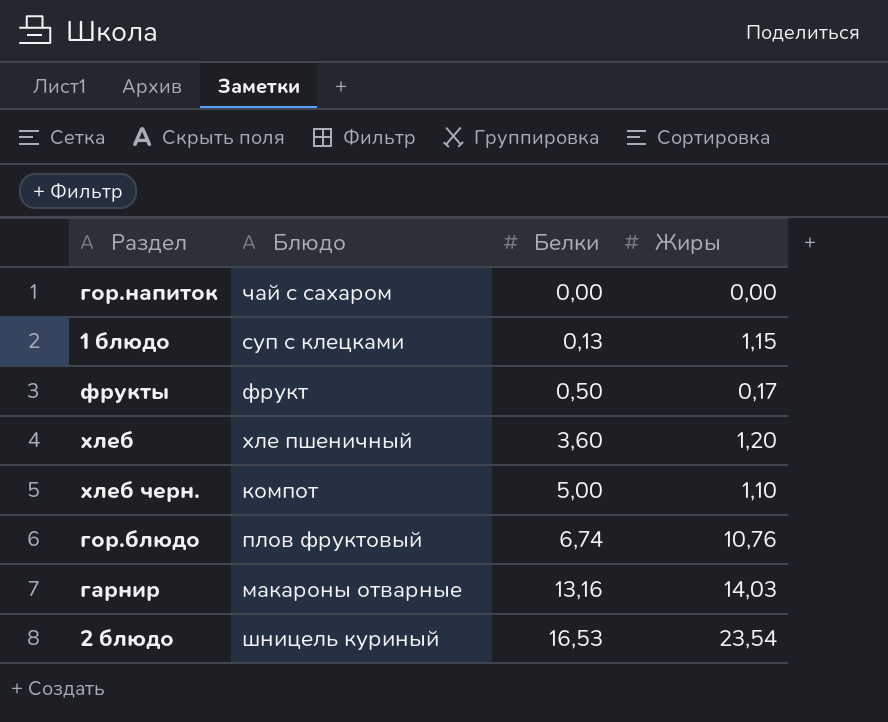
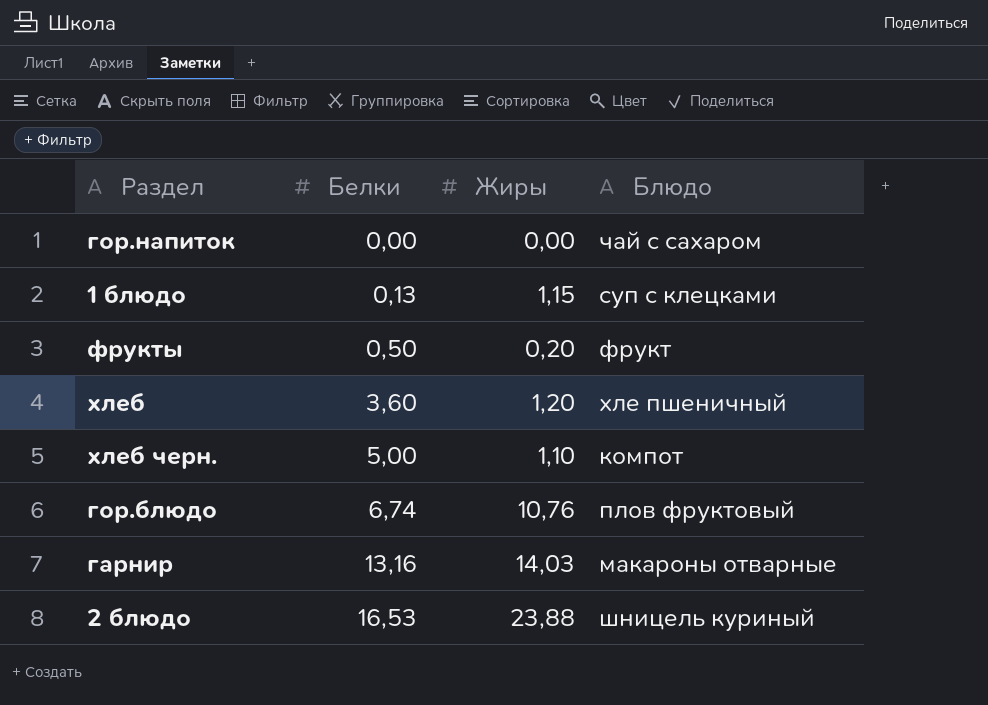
column Блюдо | position: 2 -> 4
фрукты | Жиры: 0,17 -> 0,20
2 блюдо | Жиры: 23,54 -> 23,88

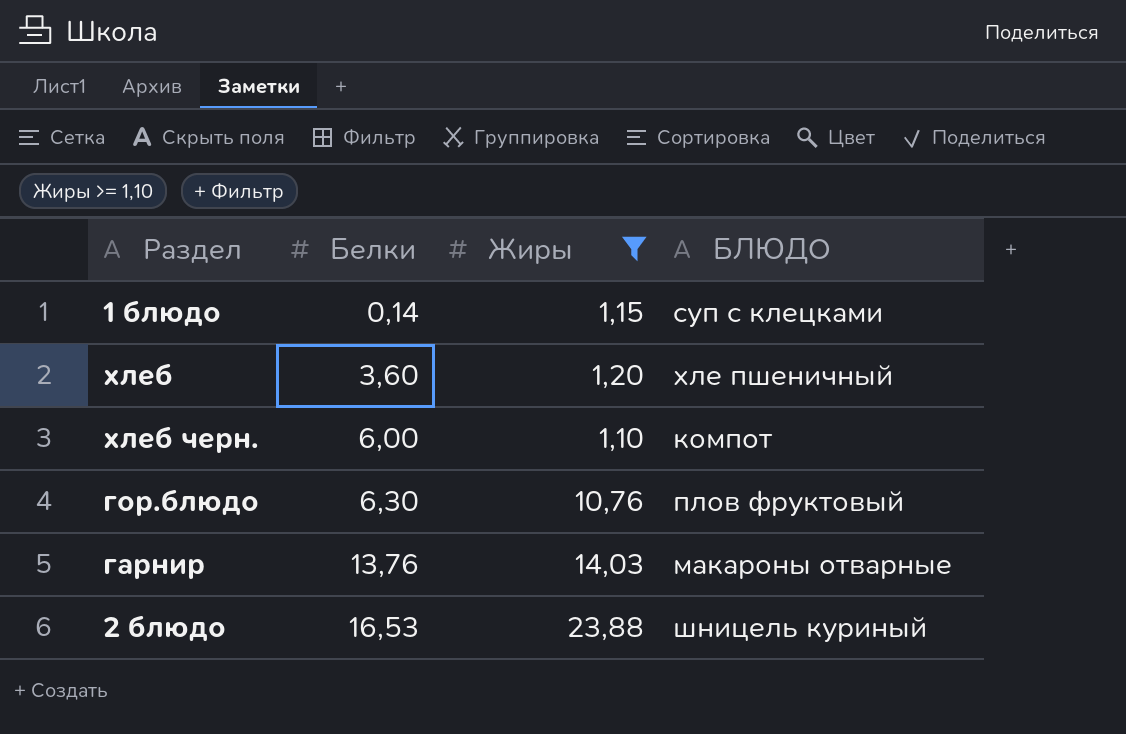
filter: none -> Жиры >= 1,10
column name: Блюдо -> БЛЮДО
1 блюдо | Белки: 0,13 -> 0,14
хлеб черн. | Белки: 5,00 -> 6,00
гор.блюдо | Белки: 6,74 -> 6,30
гарнир | Белки: 13,16 -> 13,76

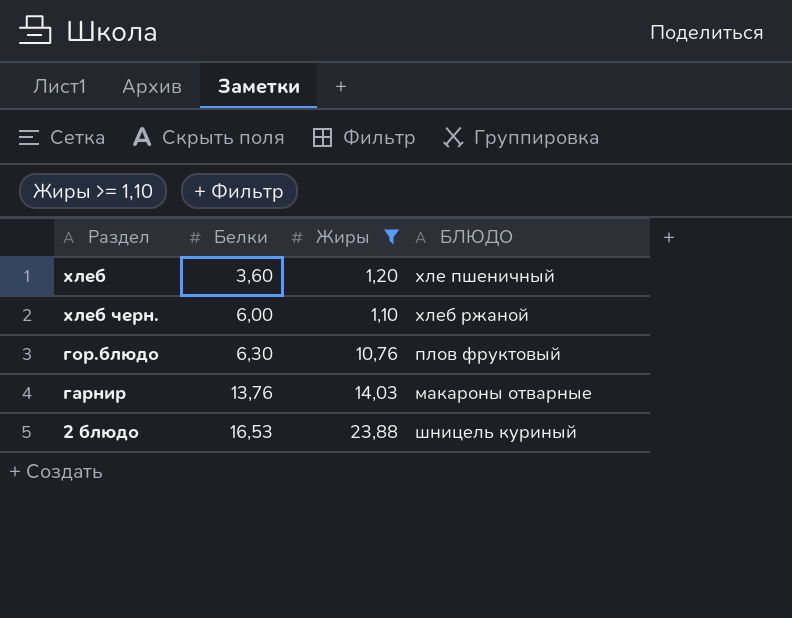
row 1 блюдо: 0,14 | 1,15 | суп с клецками -> none
хлеб черн. | БЛЮДО: компот -> хлеб ржаной

